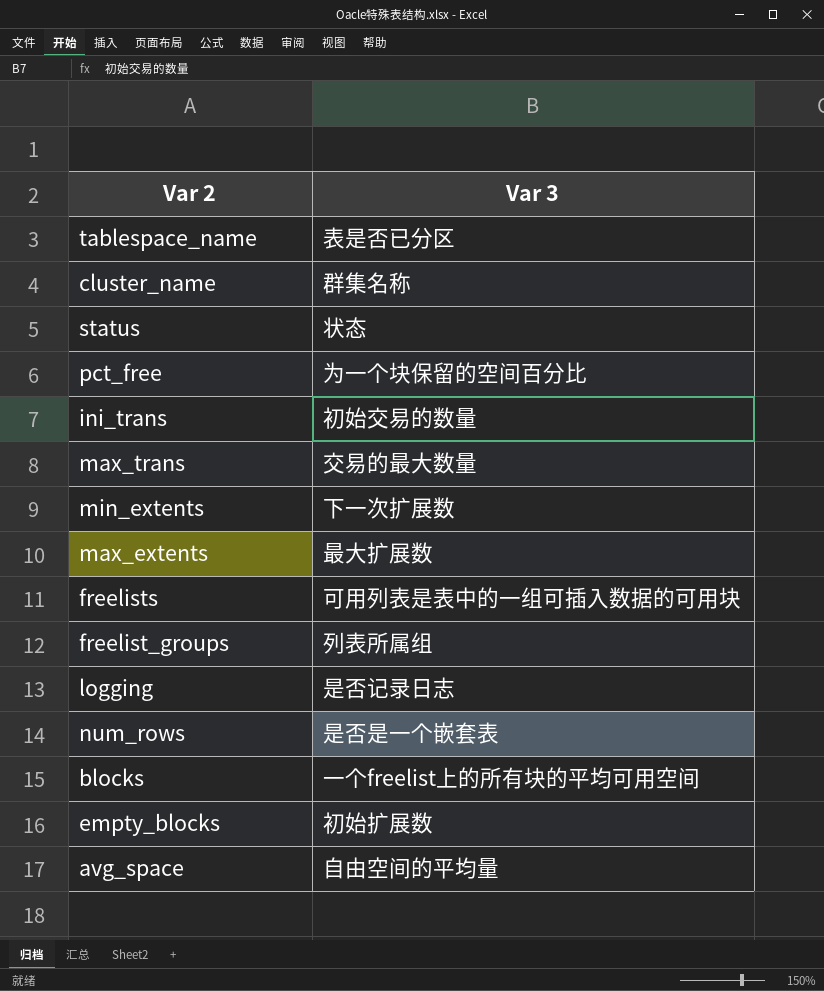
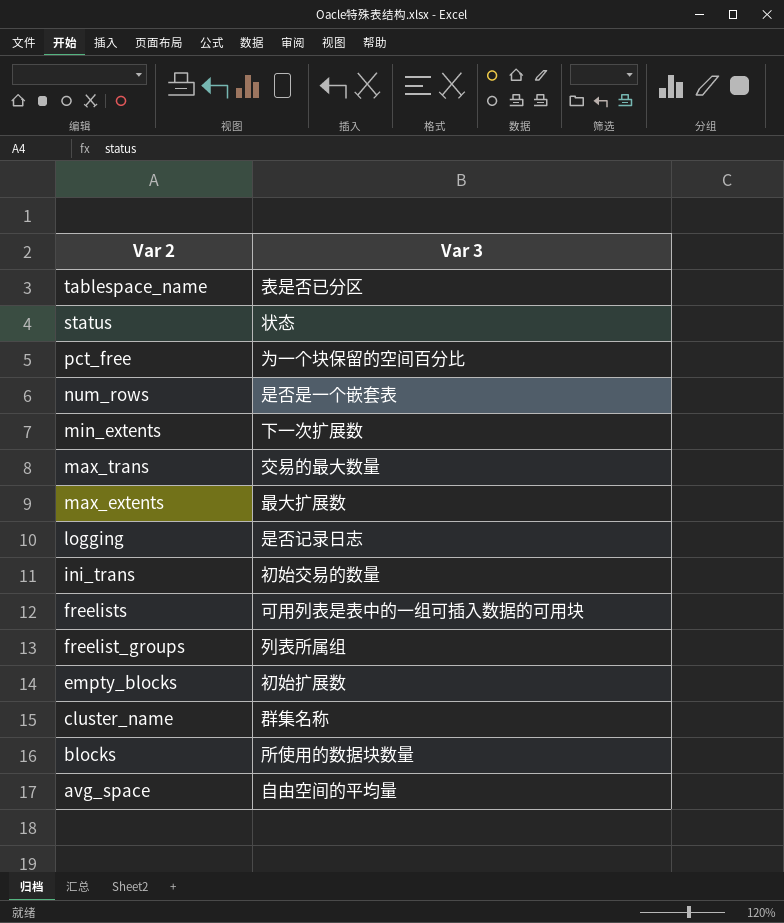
row order: none -> Var 2 descending
blocks | Var 3: 一个freelist上的所有块的平均可用空间 -> 所使用的数据块数量

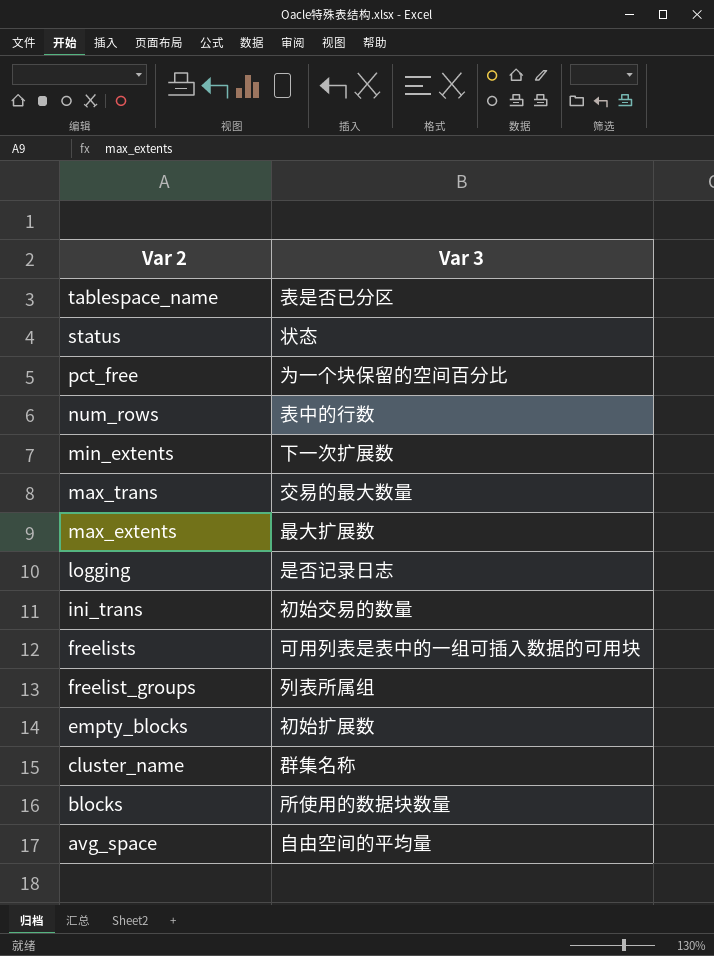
num_rows | Var 3: 是否是一个嵌套表 -> 表中的行数

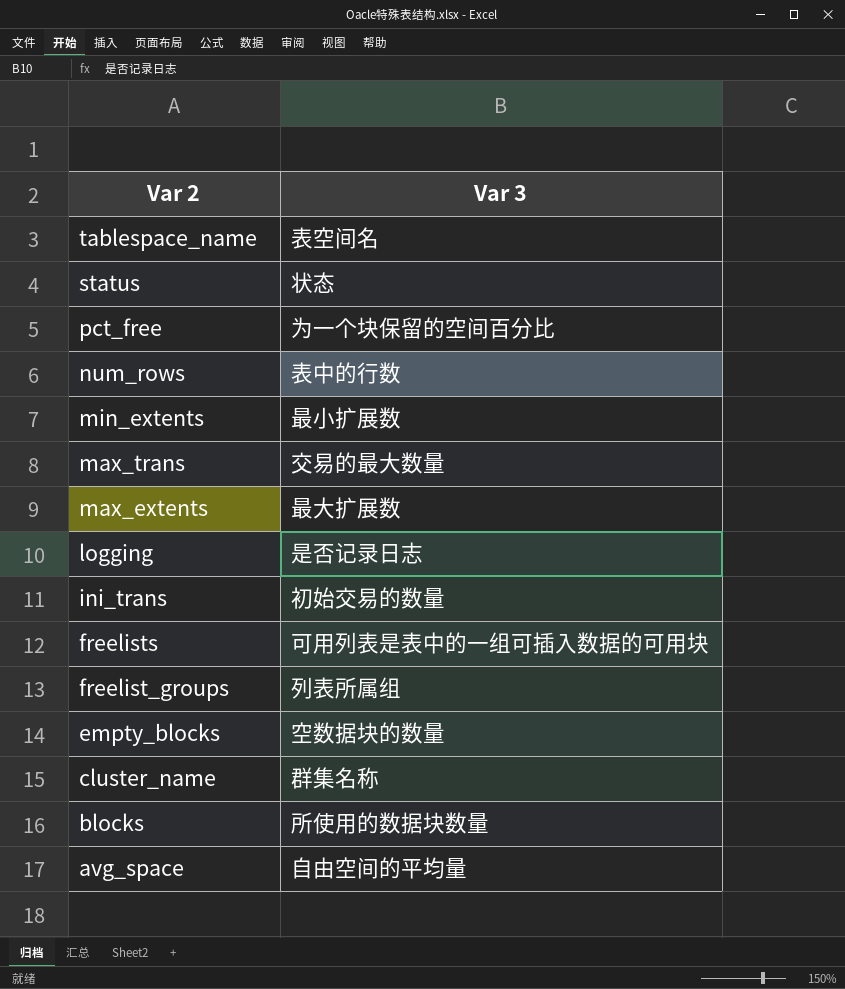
tablespace_name | Var 3: 表是否已分区 -> 表空间名
min_extents | Var 3: 下一次扩展数 -> 最小扩展数
empty_blocks | Var 3: 初始扩展数 -> 空数据块的数量

